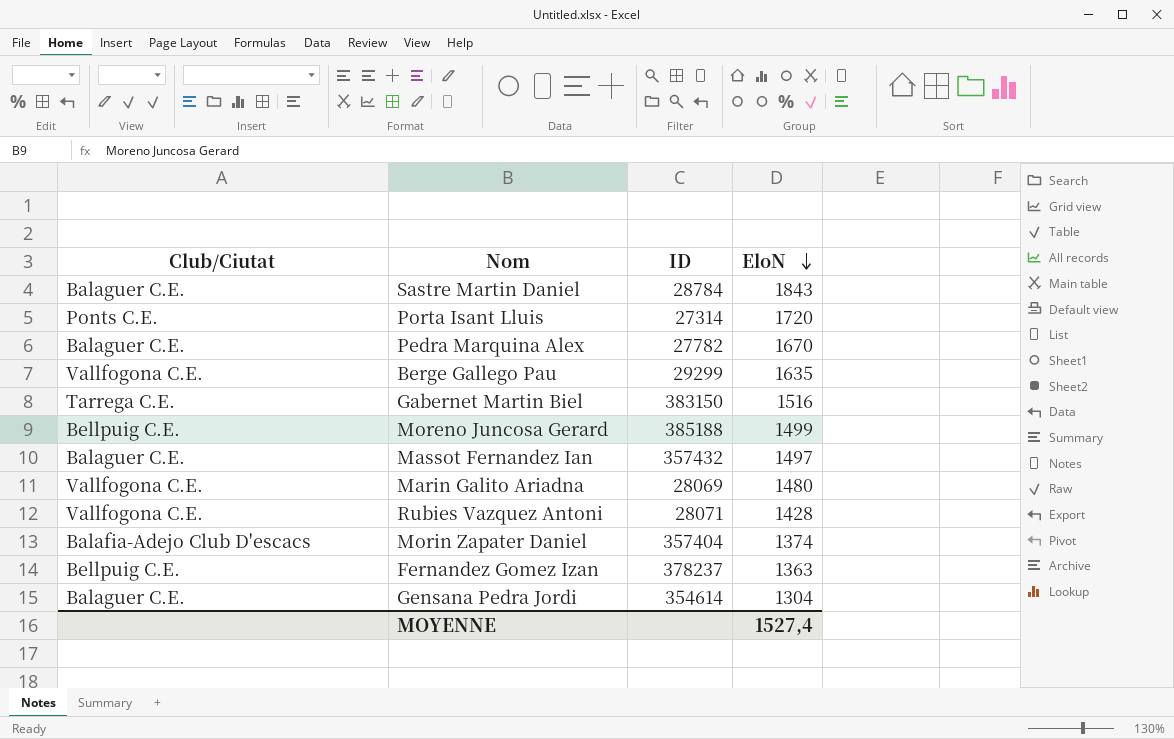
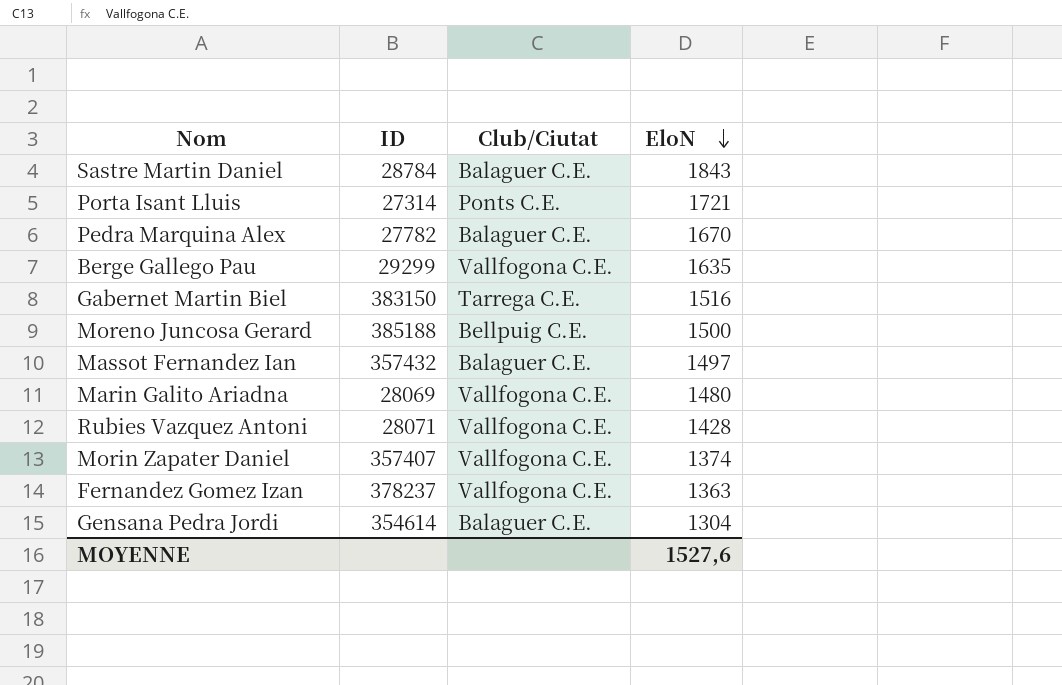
column Club/Ciutat | position: 1 -> 3
Porta Isant Lluis | EloN: 1720 -> 1721
Moreno Juncosa Gerard | EloN: 1499 -> 1500
Morin Zapater Daniel | ID: 357404 -> 357407
Morin Zapater Daniel | Club/Ciutat: Balafia-Adejo Club D'escacs -> Vallfogona C.E.
Fernandez Gomez Izan | Club/Ciutat: Bellpuig C.E. -> Vallfogona C.E.
MOYENNE | EloN: 1527,4 -> 1527,6

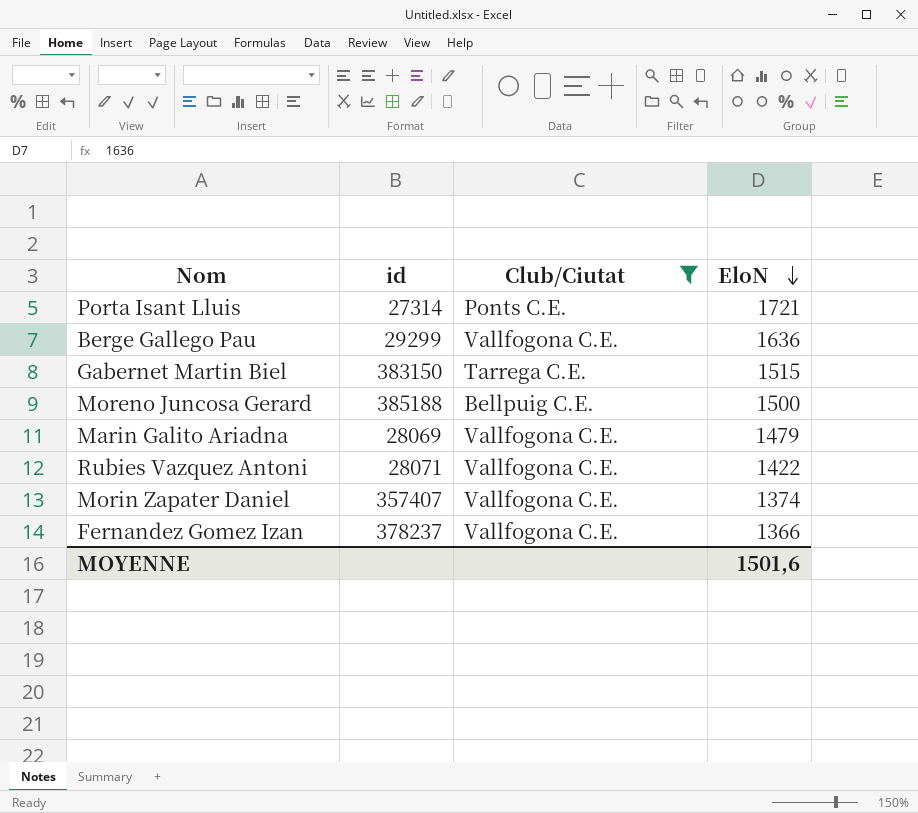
filter: none -> Club/Ciutat != Balaguer C.E.
column name: ID -> id
Berge Gallego Pau | EloN: 1635 -> 1636
Gabernet Martin Biel | EloN: 1516 -> 1515
Marin Galito Ariadna | EloN: 1480 -> 1479
Rubies Vazquez Antoni | EloN: 1428 -> 1422
Fernandez Gomez Izan | EloN: 1363 -> 1366
MOYENNE | EloN: 1527,6 -> 1501,6

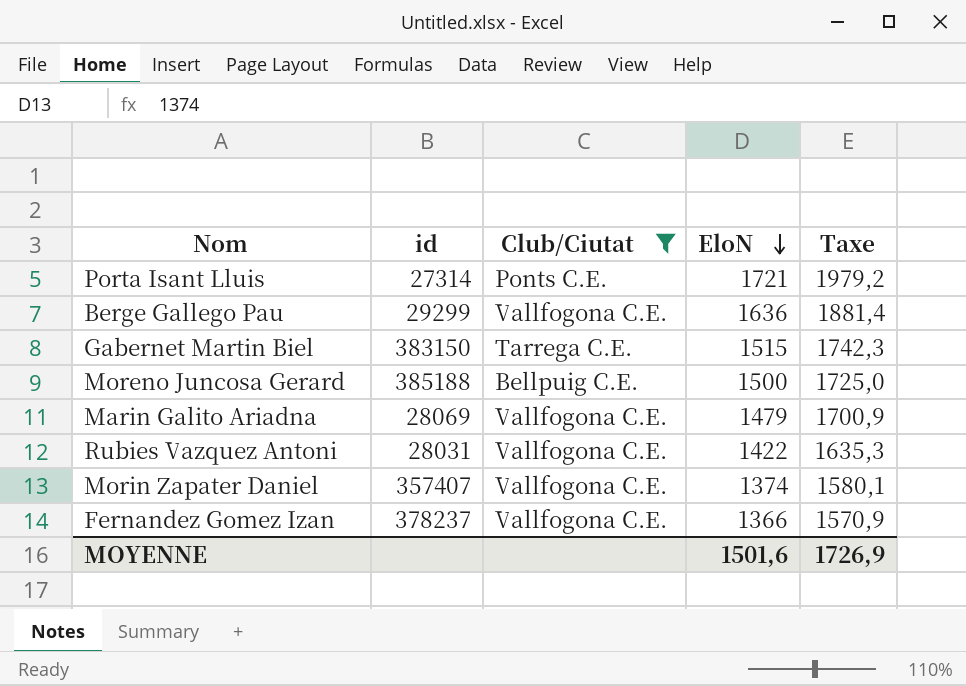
column Taxe | formula: none -> [EloN] * 1,15
Rubies Vazquez Antoni | id: 28071 -> 28031

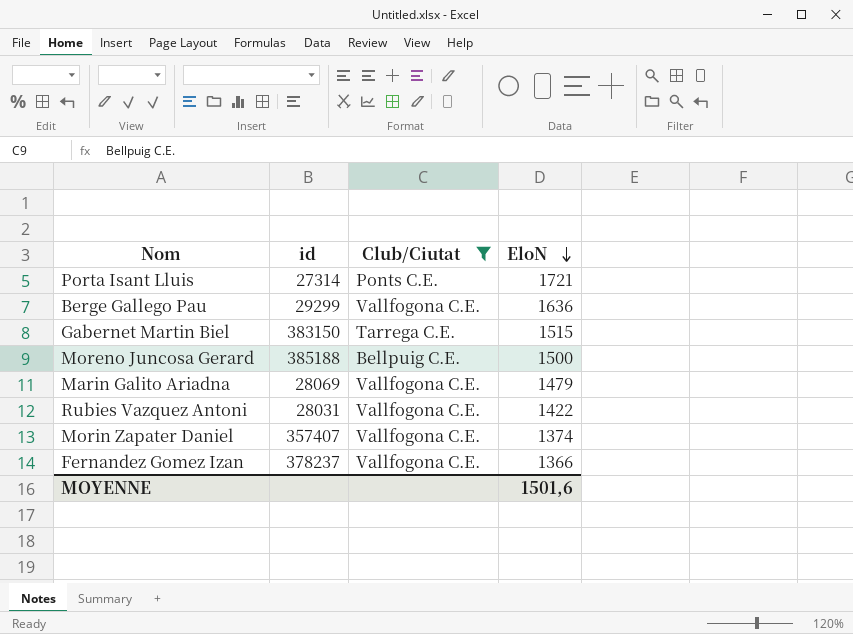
column Taxe | formula: [EloN] * 1,15 -> none

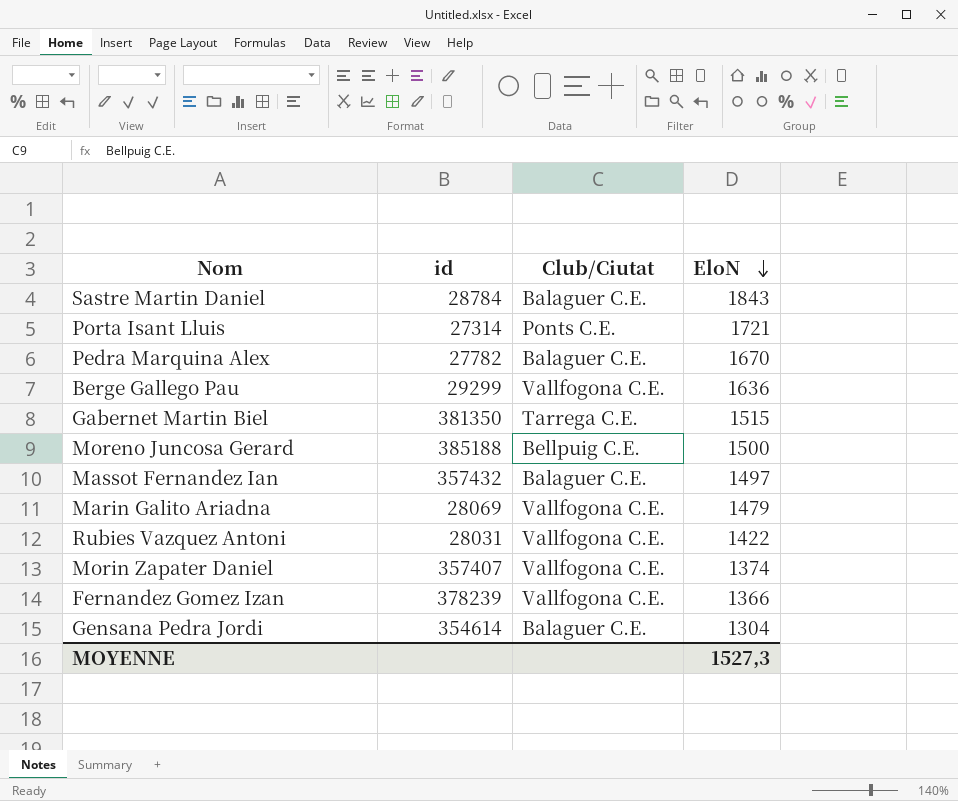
filter: Club/Ciutat != Balaguer C.E. -> none
Gabernet Martin Biel | id: 383150 -> 381350
Fernandez Gomez Izan | id: 378237 -> 378239
MOYENNE | EloN: 1501,6 -> 1527,3

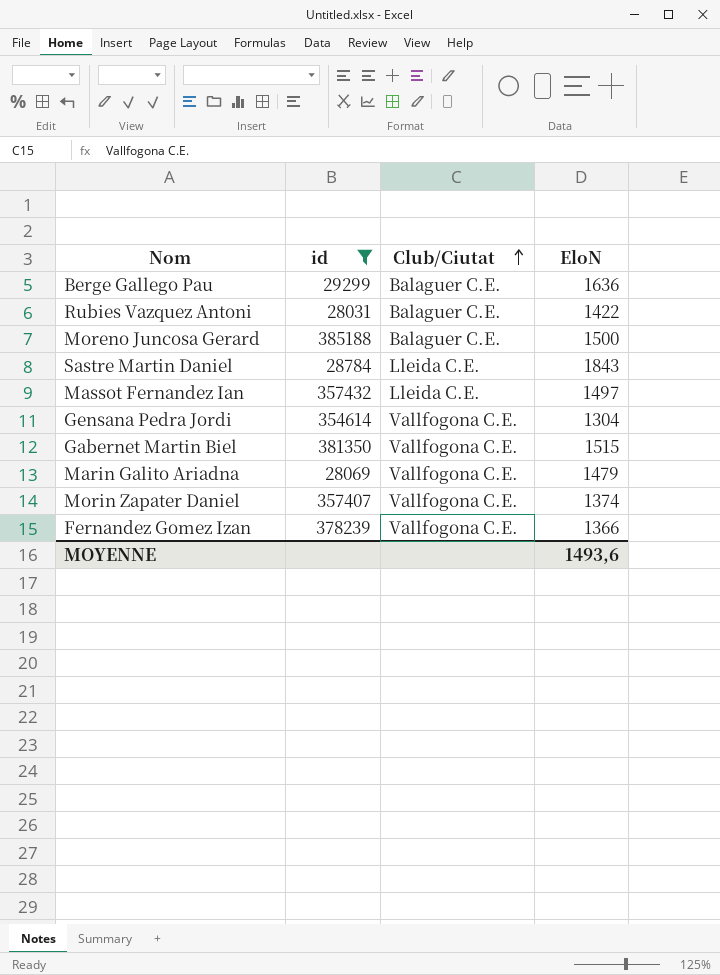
filter: none -> id >= 28031
row order: EloN descending -> Club/Ciutat ascending
Berge Gallego Pau | Club/Ciutat: Vallfogona C.E. -> Balaguer C.E.
Rubies Vazquez Antoni | Club/Ciutat: Vallfogona C.E. -> Balaguer C.E.
Moreno Juncosa Gerard | Club/Ciutat: Bellpuig C.E. -> Balaguer C.E.
Sastre Martin Daniel | Club/Ciutat: Balaguer C.E. -> Lleida C.E.
Massot Fernandez Ian | Club/Ciutat: Balaguer C.E. -> Lleida C.E.
Gensana Pedra Jordi | Club/Ciutat: Balaguer C.E. -> Vallfogona C.E.
Gabernet Martin Biel | Club/Ciutat: Tarrega C.E. -> Vallfogona C.E.
MOYENNE | EloN: 1527,3 -> 1493,6

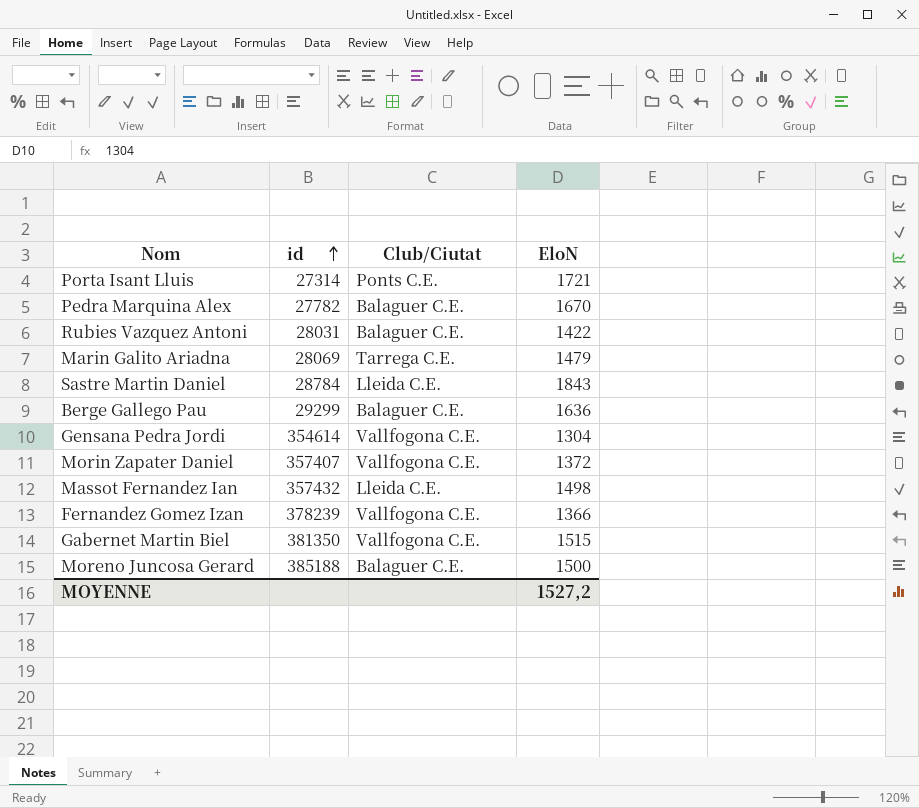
filter: id >= 28031 -> none
row order: Club/Ciutat ascending -> id ascending
Marin Galito Ariadna | Club/Ciutat: Vallfogona C.E. -> Tarrega C.E.
Morin Zapater Daniel | EloN: 1374 -> 1372
Massot Fernandez Ian | EloN: 1497 -> 1498
MOYENNE | EloN: 1493,6 -> 1527,2

